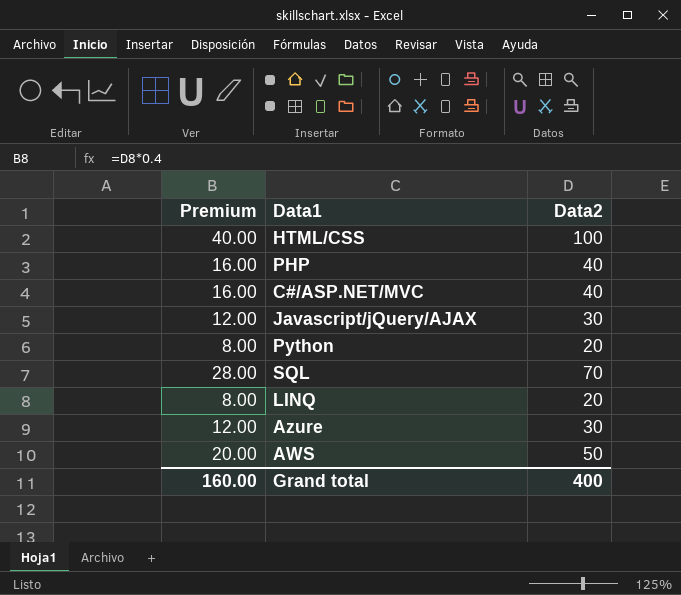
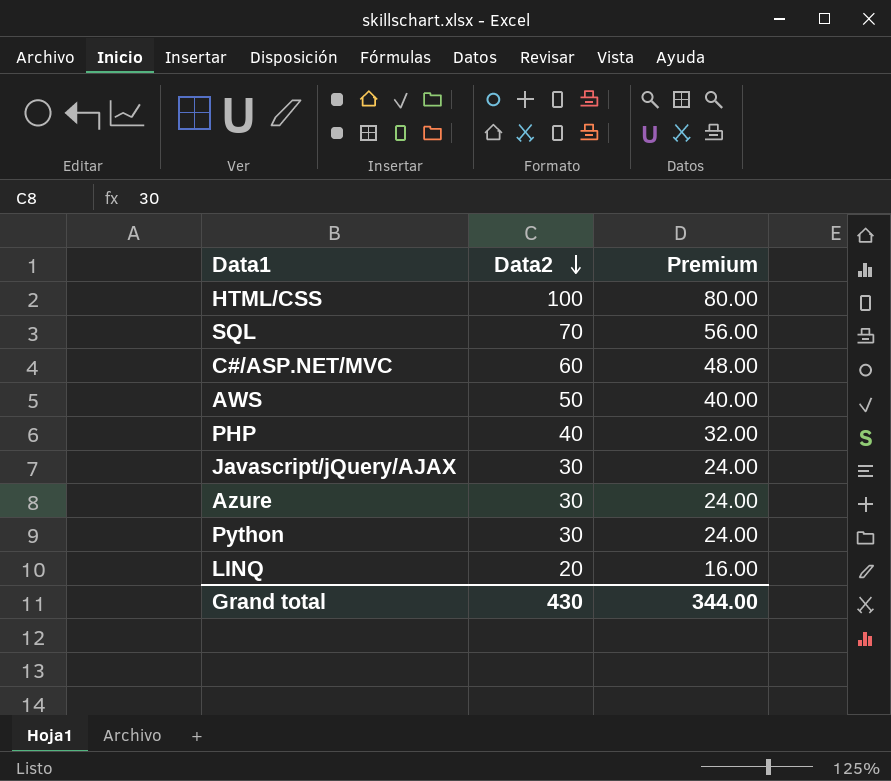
row order: none -> Data2 descending
column Premium | formula: [Data2] * 0.4 -> [Data2] * 0.8
column Premium | position: 1 -> 3
C#/ASP.NET/MVC | Data2: 40 -> 60
Python | Data2: 20 -> 30
Grand total | Data2: 400 -> 430
Grand total | Premium: 160.00 -> 344.00

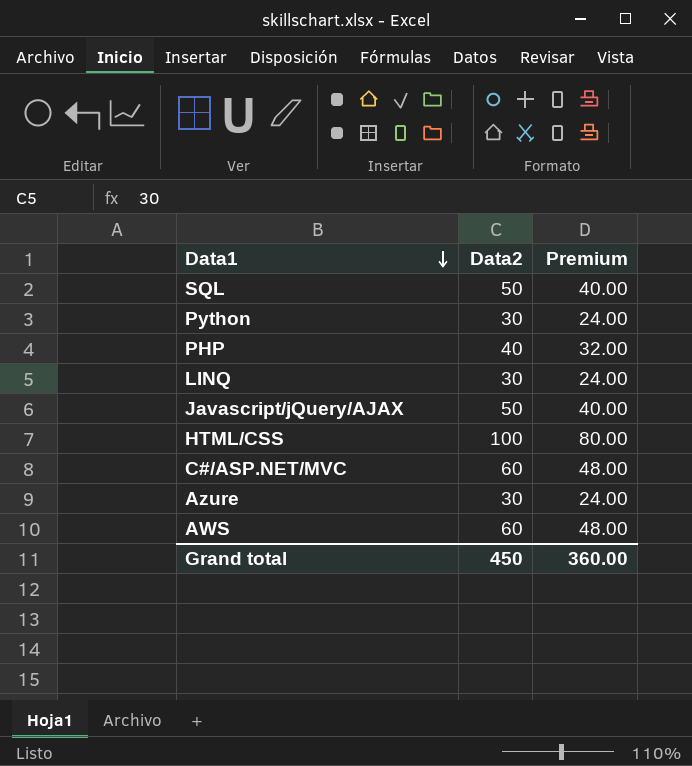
row order: Data2 descending -> Data1 descending
SQL | Data2: 70 -> 50
SQL | Premium: 56.00 -> 40.00
LINQ | Data2: 20 -> 30
LINQ | Premium: 16.00 -> 24.00
Javascript/jQuery/AJAX | Data2: 30 -> 50
Javascript/jQuery/AJAX | Premium: 24.00 -> 40.00
AWS | Data2: 50 -> 60
AWS | Premium: 40.00 -> 48.00
Grand total | Data2: 430 -> 450
Grand total | Premium: 344.00 -> 360.00

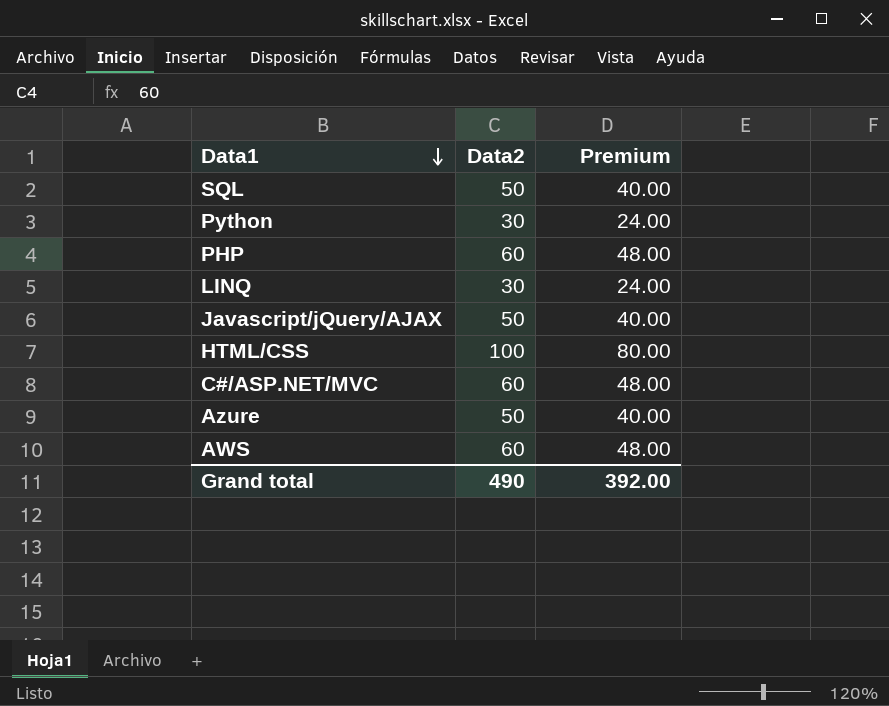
PHP | Data2: 40 -> 60
PHP | Premium: 32.00 -> 48.00
Azure | Data2: 30 -> 50
Azure | Premium: 24.00 -> 40.00
Grand total | Data2: 450 -> 490
Grand total | Premium: 360.00 -> 392.00

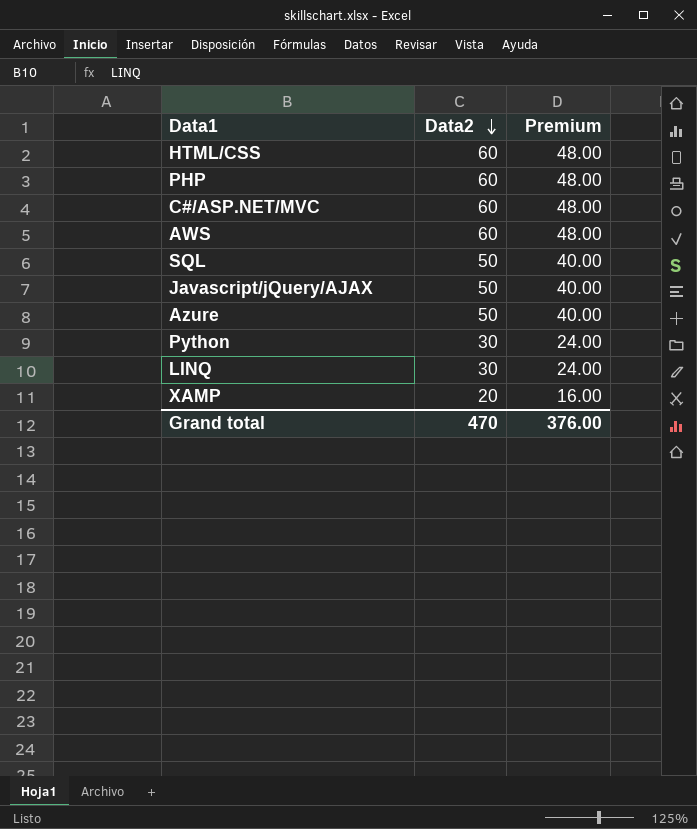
row order: Data1 descending -> Data2 descending
HTML/CSS | Data2: 100 -> 60
HTML/CSS | Premium: 80.00 -> 48.00
row XAMP: none -> 20 | 16.00
Grand total | Data2: 490 -> 470
Grand total | Premium: 392.00 -> 376.00

